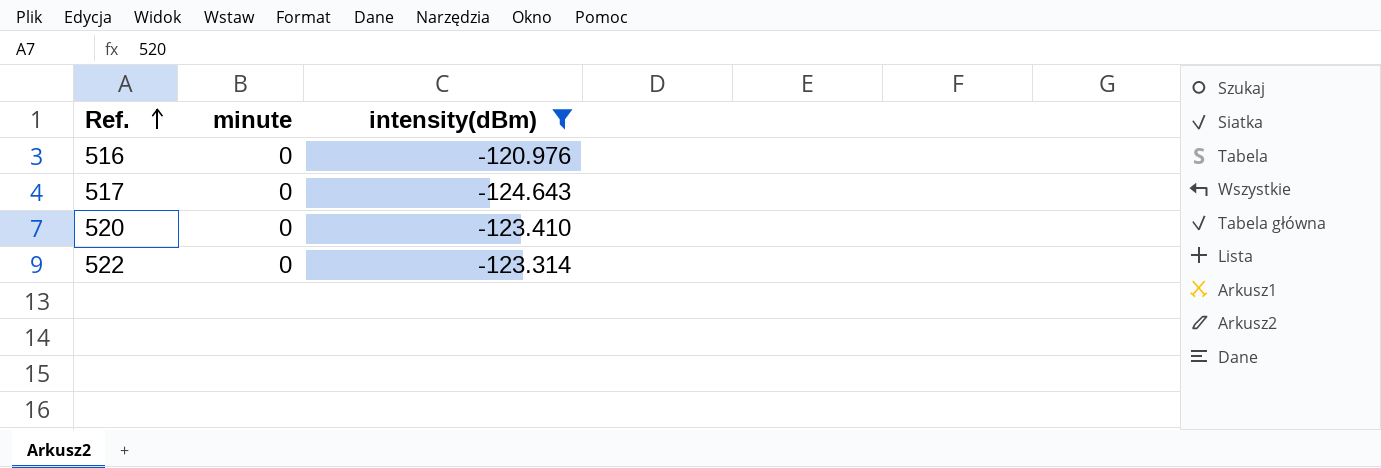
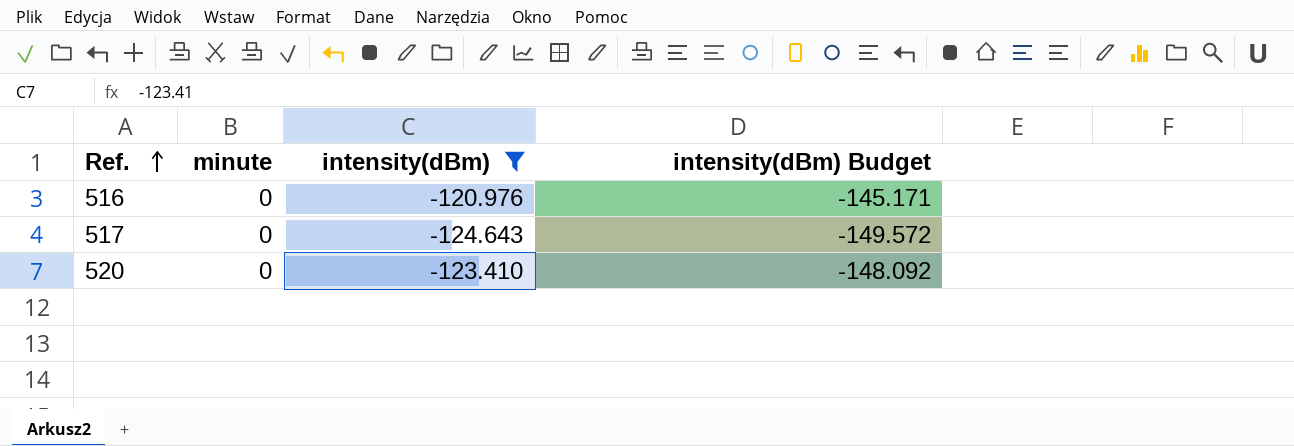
column intensity(dBm) Budget | formula: none -> [intensity(dBm)] * 1.2
row 522: 0 | -123.314 -> none

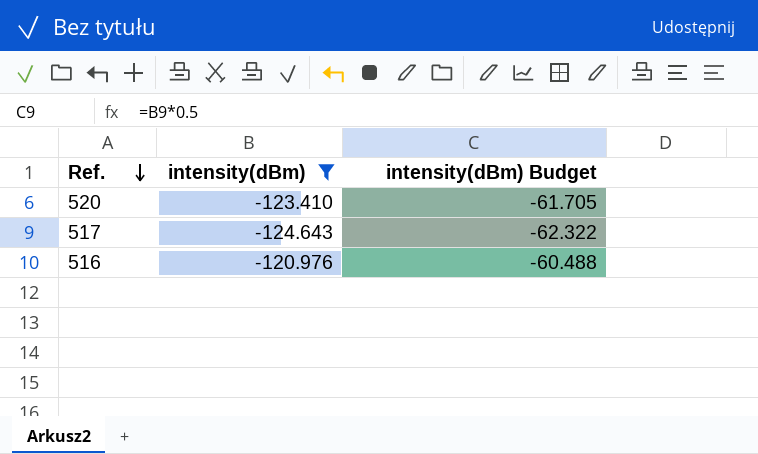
row order: Ref. ascending -> Ref. descending
column minute | position: 2 -> none
column intensity(dBm) Budget | formula: [intensity(dBm)] * 1.2 -> [intensity(dBm)] * 0.5

